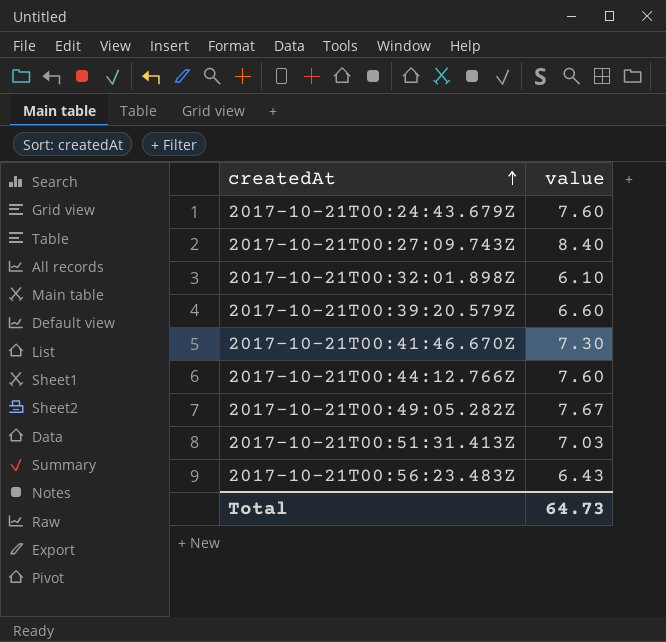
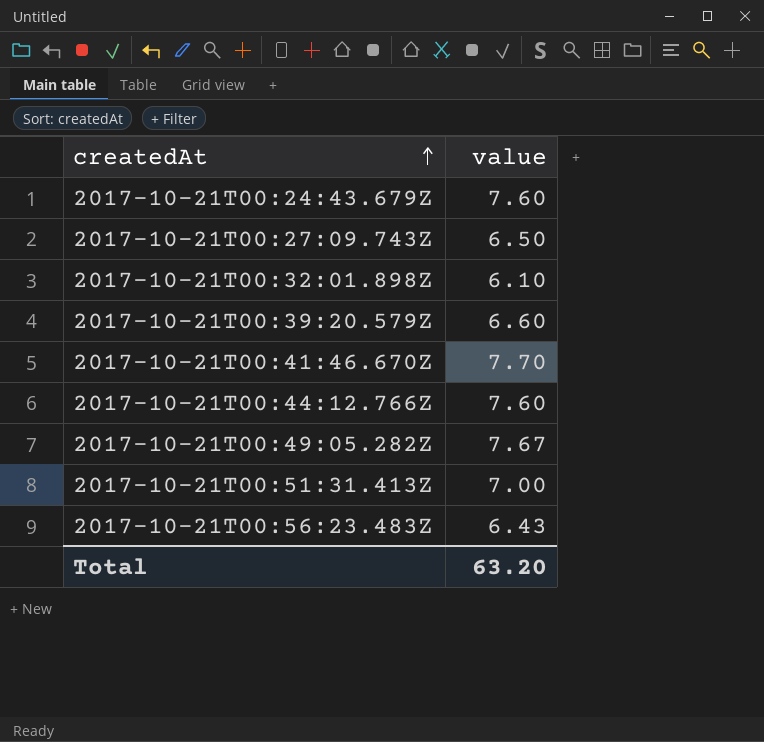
2017-10-21T00:27:09.743Z | value: 8.40 -> 6.50
2017-10-21T00:41:46.670Z | value: 7.30 -> 7.70
2017-10-21T00:51:31.413Z | value: 7.03 -> 7.00
Total | value: 64.73 -> 63.20

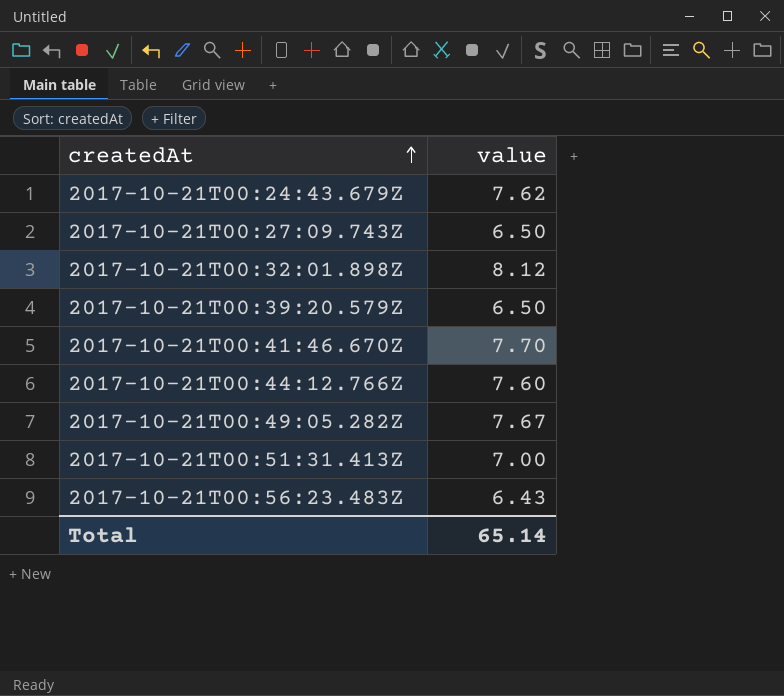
2017-10-21T00:24:43.679Z | value: 7.60 -> 7.62
2017-10-21T00:32:01.898Z | value: 6.10 -> 8.12
2017-10-21T00:39:20.579Z | value: 6.60 -> 6.50
Total | value: 63.20 -> 65.14

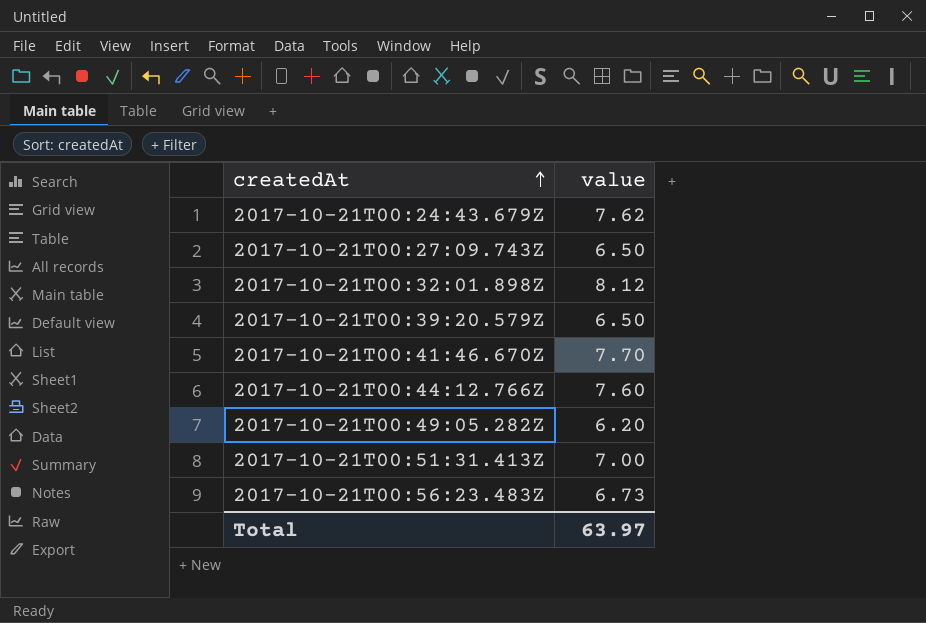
2017-10-21T00:49:05.282Z | value: 7.67 -> 6.20
2017-10-21T00:56:23.483Z | value: 6.43 -> 6.73
Total | value: 65.14 -> 63.97

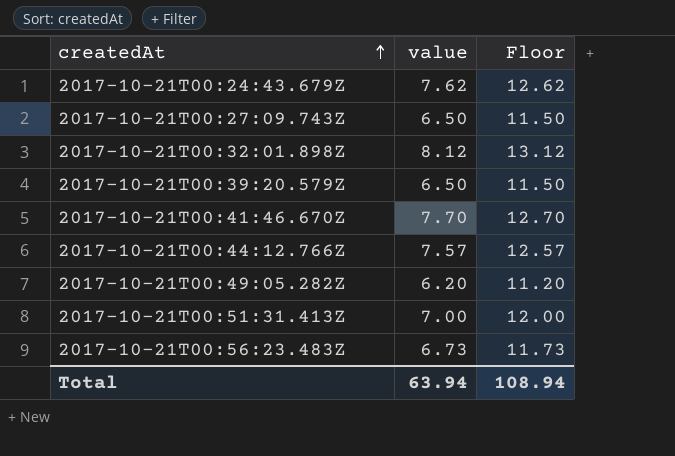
column Floor | formula: none -> [value] + 5
2017-10-21T00:44:12.766Z | value: 7.60 -> 7.57
Total | value: 63.97 -> 63.94

